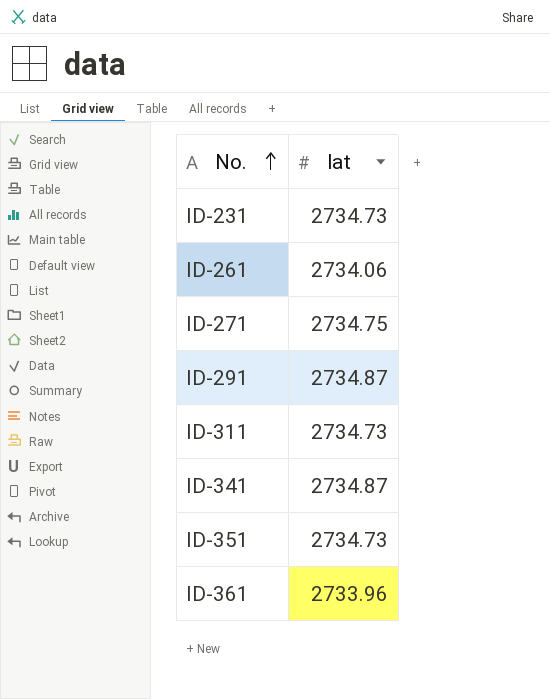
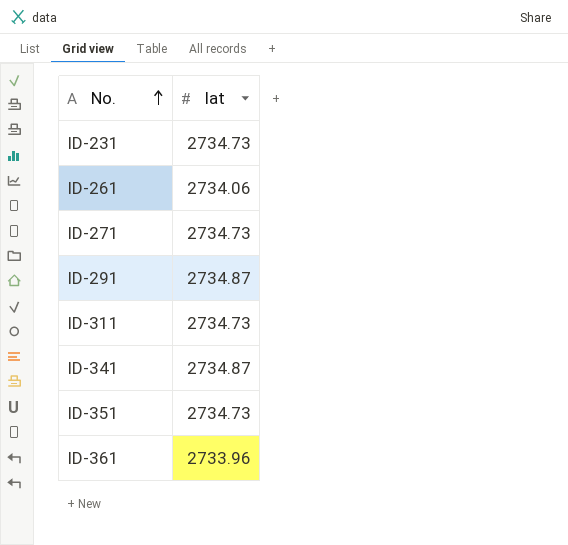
ID-271 | lat: 2734.75 -> 2734.73

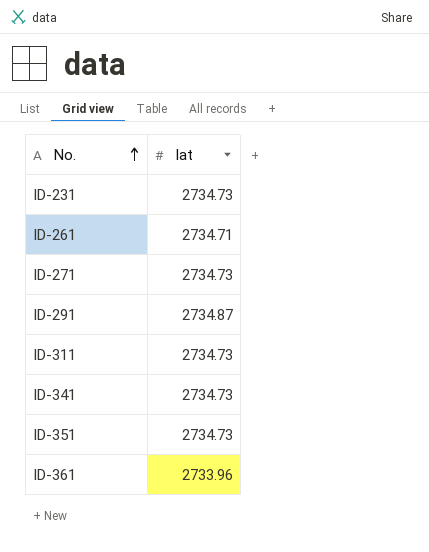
ID-261 | lat: 2734.06 -> 2734.71
ID-341 | lat: 2734.87 -> 2734.73

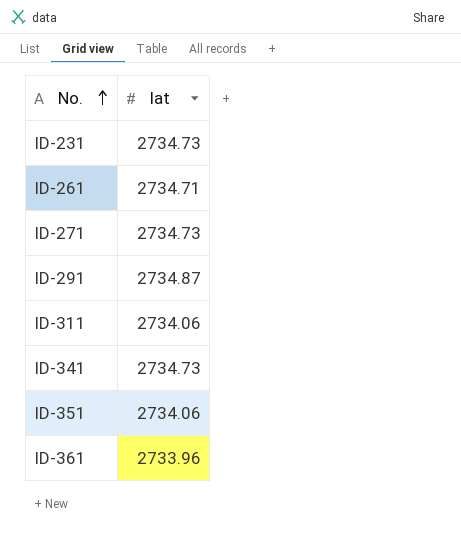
ID-311 | lat: 2734.73 -> 2734.06
ID-351 | lat: 2734.73 -> 2734.06

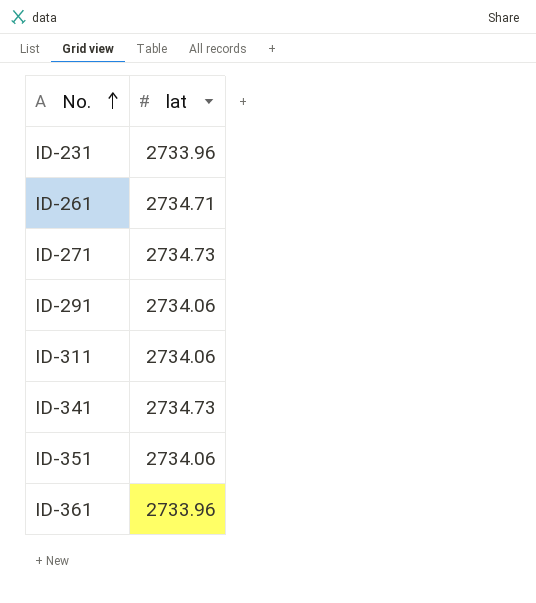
ID-231 | lat: 2734.73 -> 2733.96
ID-291 | lat: 2734.87 -> 2734.06

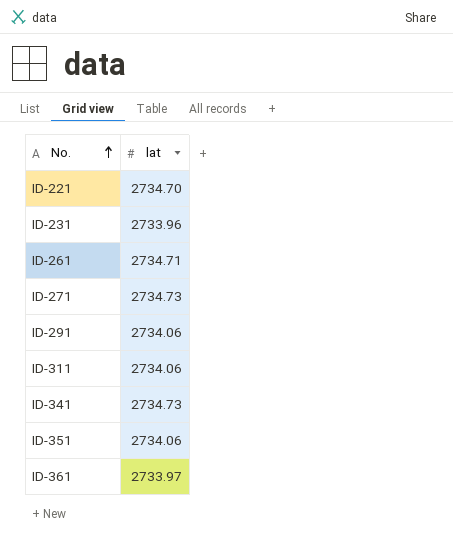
row ID-221: none -> 2734.70
ID-361 | lat: 2733.96 -> 2733.97

